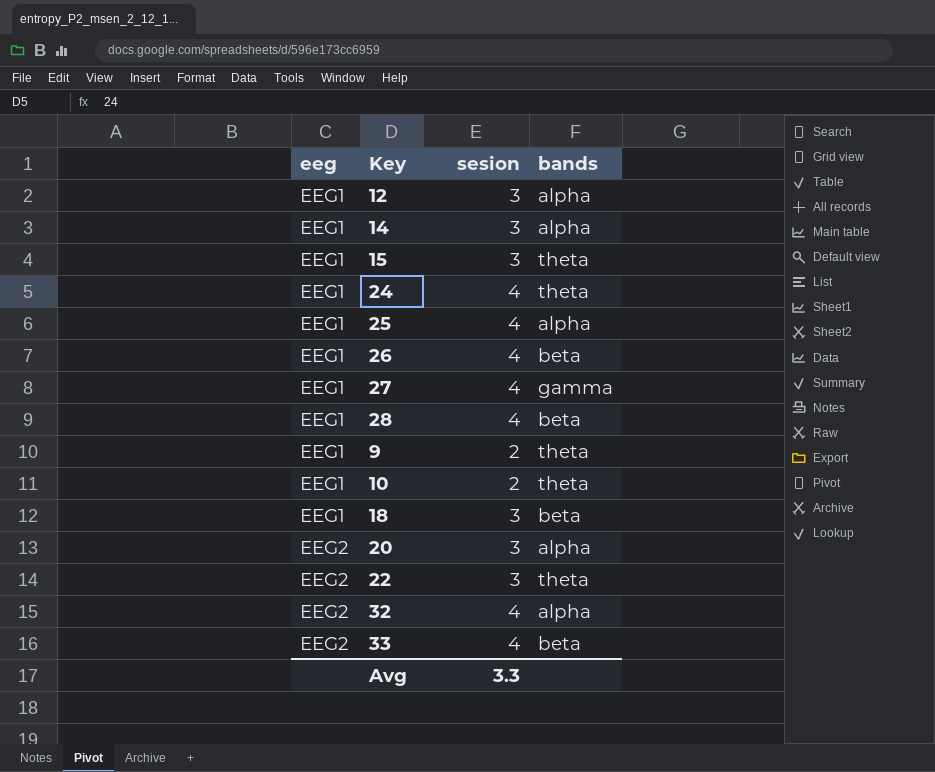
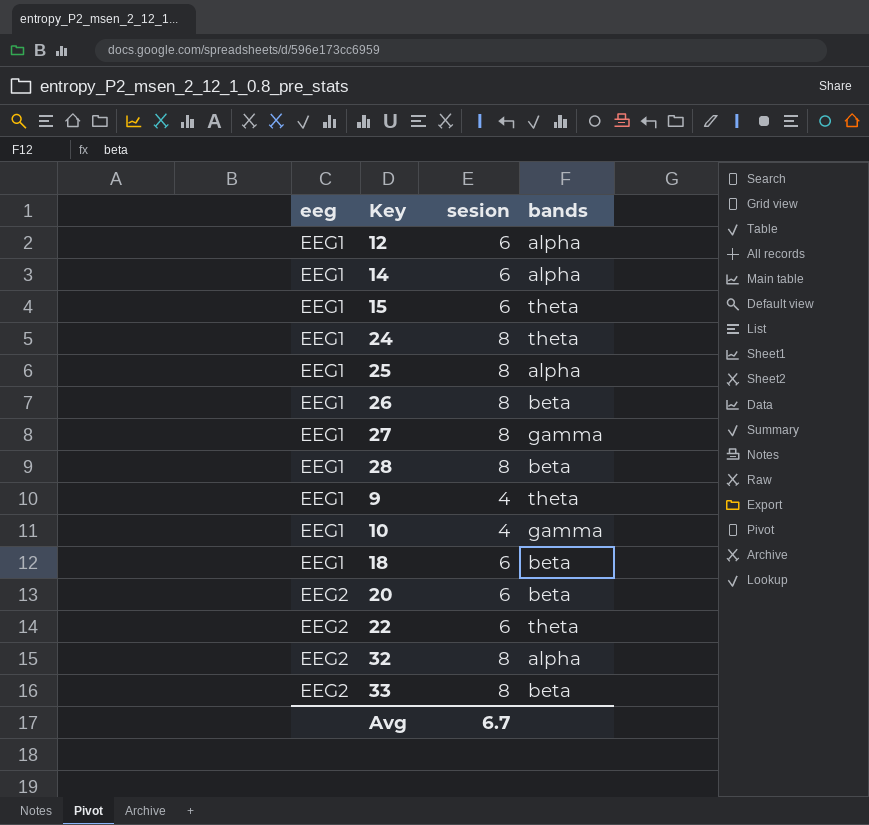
12 | sesion: 3 -> 6
14 | sesion: 3 -> 6
15 | sesion: 3 -> 6
24 | sesion: 4 -> 8
25 | sesion: 4 -> 8
26 | sesion: 4 -> 8
27 | sesion: 4 -> 8
28 | sesion: 4 -> 8
9 | sesion: 2 -> 4
10 | sesion: 2 -> 4
10 | bands: theta -> gamma
18 | sesion: 3 -> 6
20 | sesion: 3 -> 6
20 | bands: alpha -> beta
22 | sesion: 3 -> 6
32 | sesion: 4 -> 8
33 | sesion: 4 -> 8
Avg | sesion: 3.3 -> 6.7

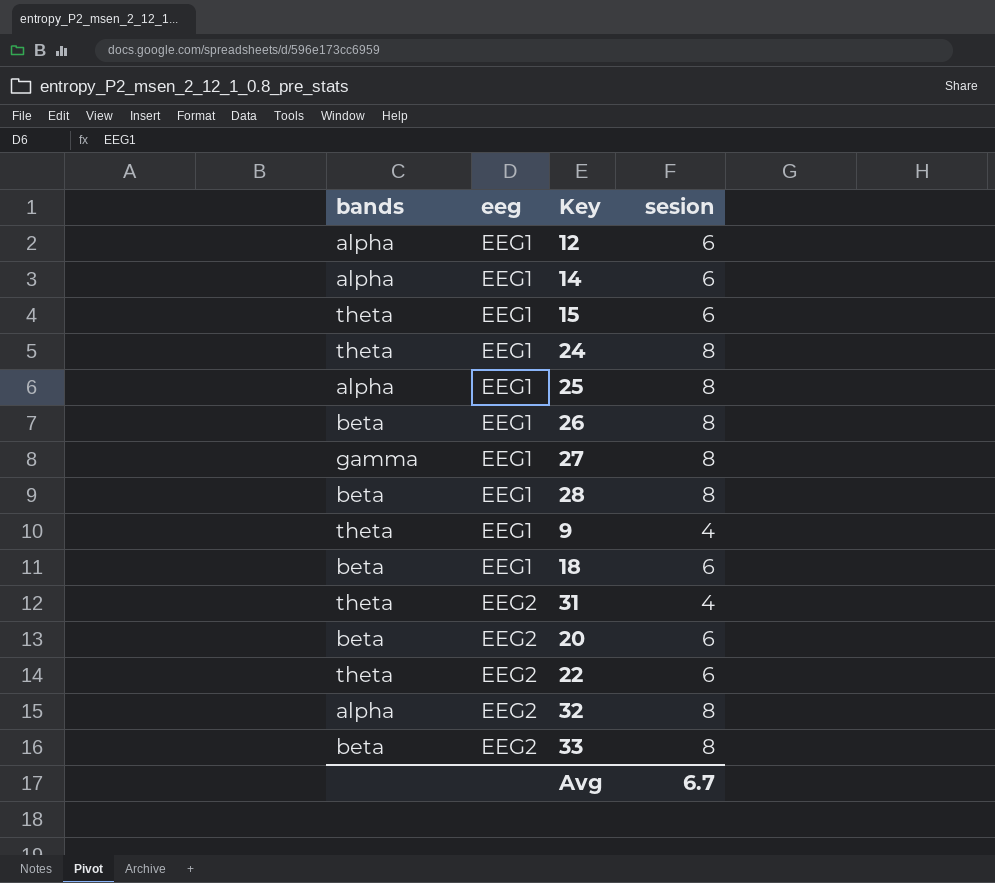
column bands | position: 4 -> 1
row 10: EEG1 | 4 | gamma -> none
row 31: none -> theta | EEG2 | 4

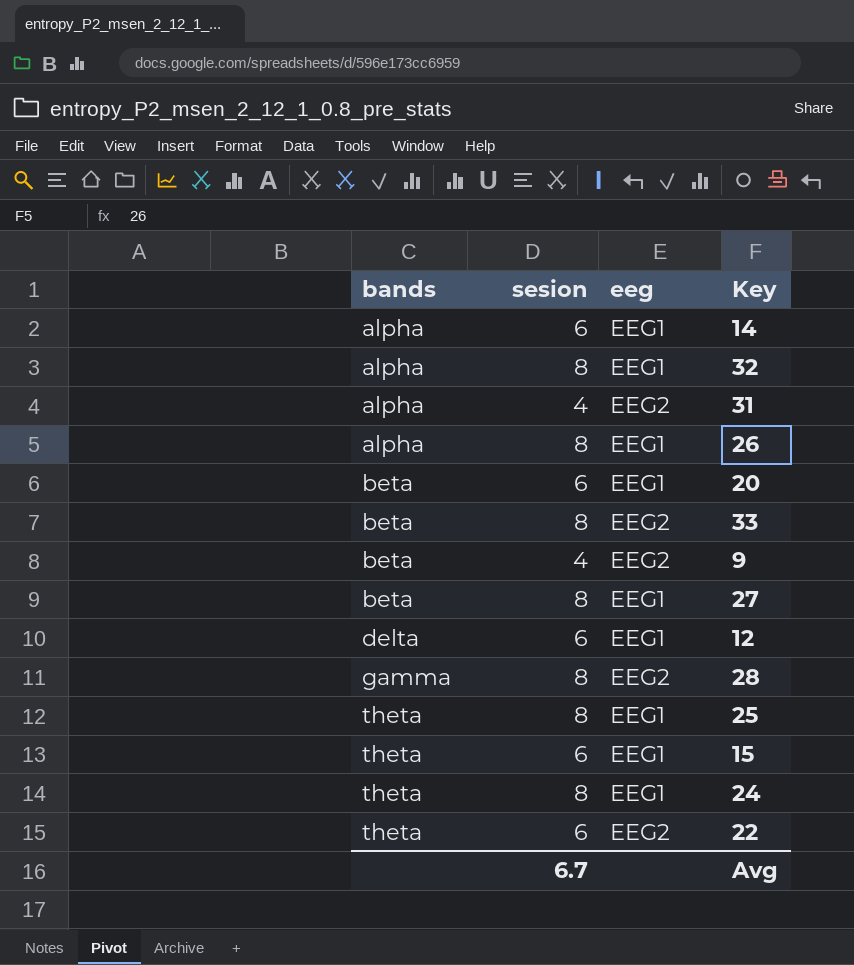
row order: eeg ascending -> bands ascending
column sesion | position: 4 -> 2
row 18: beta | EEG1 | 6 -> none
32 | eeg: EEG2 -> EEG1
31 | bands: theta -> alpha
26 | bands: beta -> alpha
20 | eeg: EEG2 -> EEG1
9 | bands: theta -> beta
9 | eeg: EEG1 -> EEG2
27 | bands: gamma -> beta
12 | bands: alpha -> delta
28 | bands: beta -> gamma
28 | eeg: EEG1 -> EEG2
25 | bands: alpha -> theta

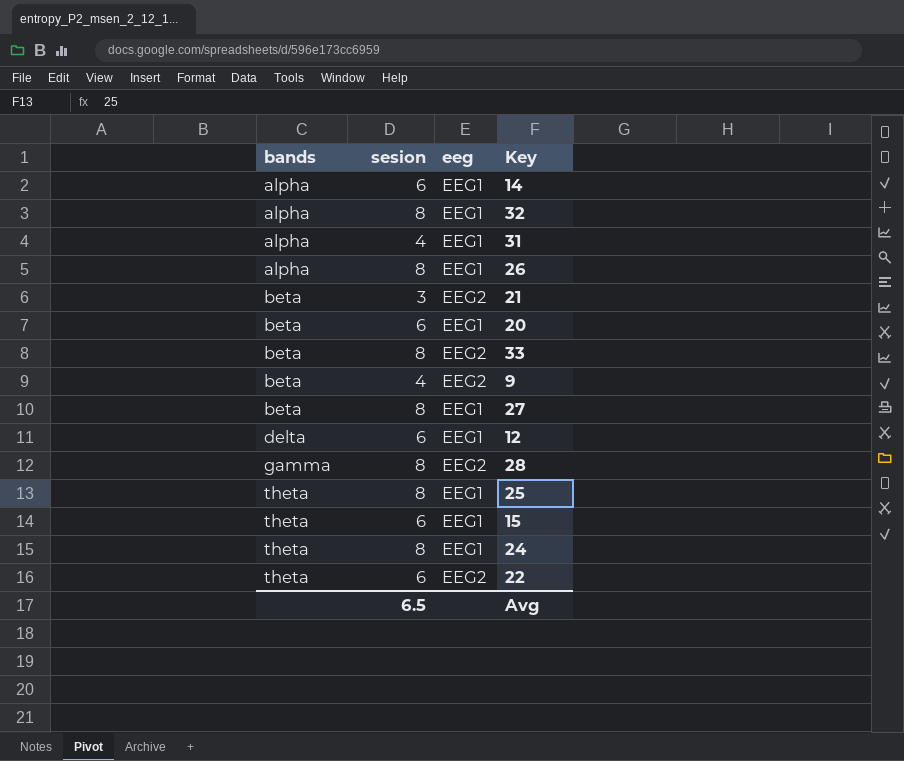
31 | eeg: EEG2 -> EEG1
row 21: none -> beta | 3 | EEG2
Avg | sesion: 6.7 -> 6.5

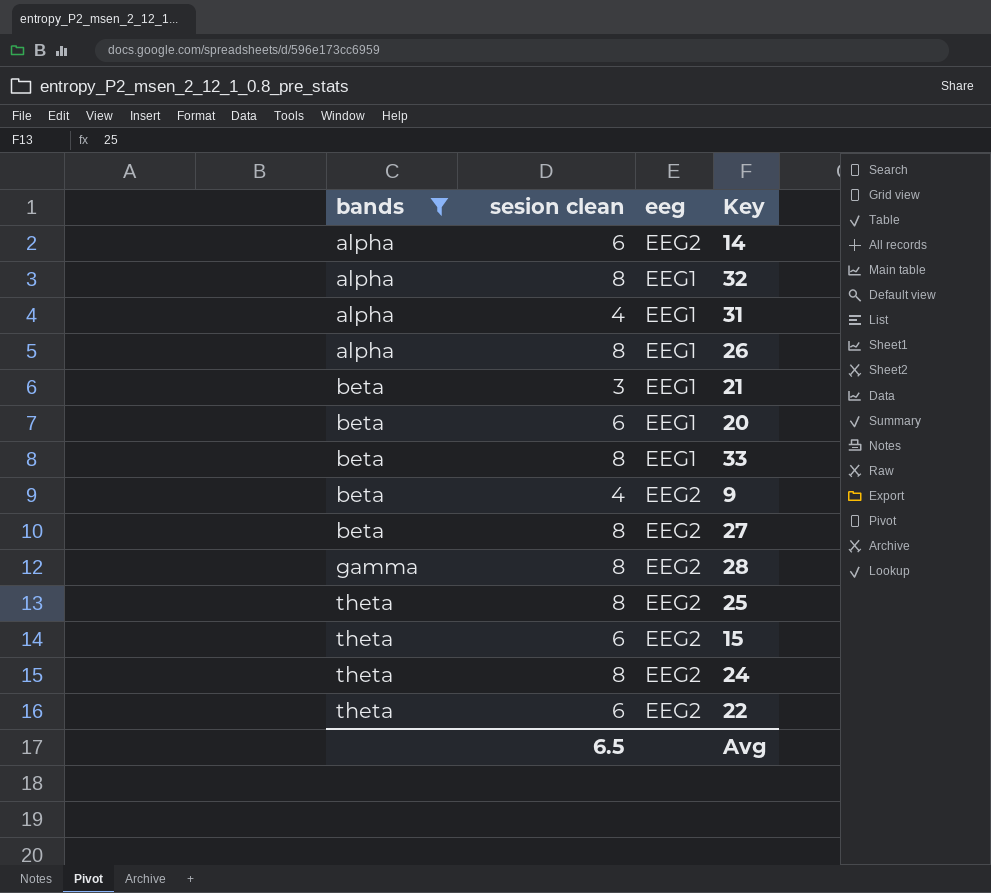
filter: none -> bands != delta
column name: sesion -> sesion clean
14 | eeg: EEG1 -> EEG2
21 | eeg: EEG2 -> EEG1
33 | eeg: EEG2 -> EEG1
27 | eeg: EEG1 -> EEG2
25 | eeg: EEG1 -> EEG2
15 | eeg: EEG1 -> EEG2
24 | eeg: EEG1 -> EEG2

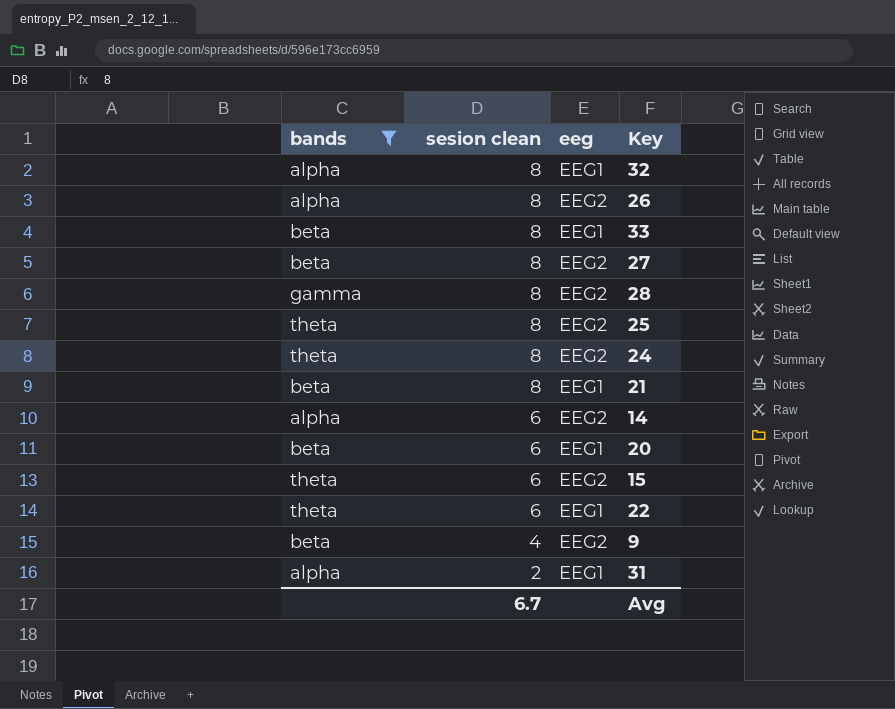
row order: bands ascending -> sesion clean descending
26 | eeg: EEG1 -> EEG2
21 | sesion clean: 3 -> 8
22 | eeg: EEG2 -> EEG1
31 | sesion clean: 4 -> 2
Avg | sesion clean: 6.5 -> 6.7

